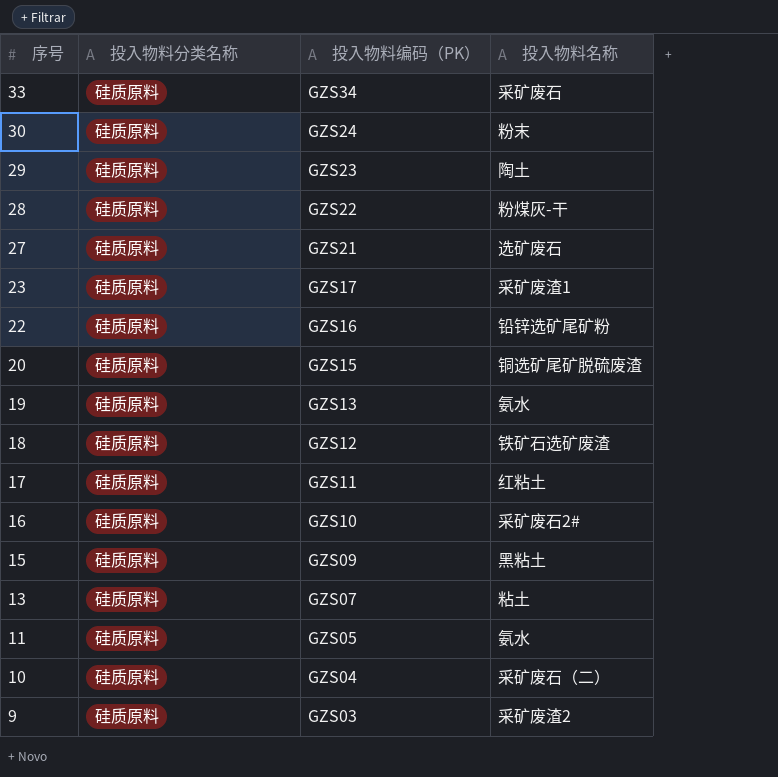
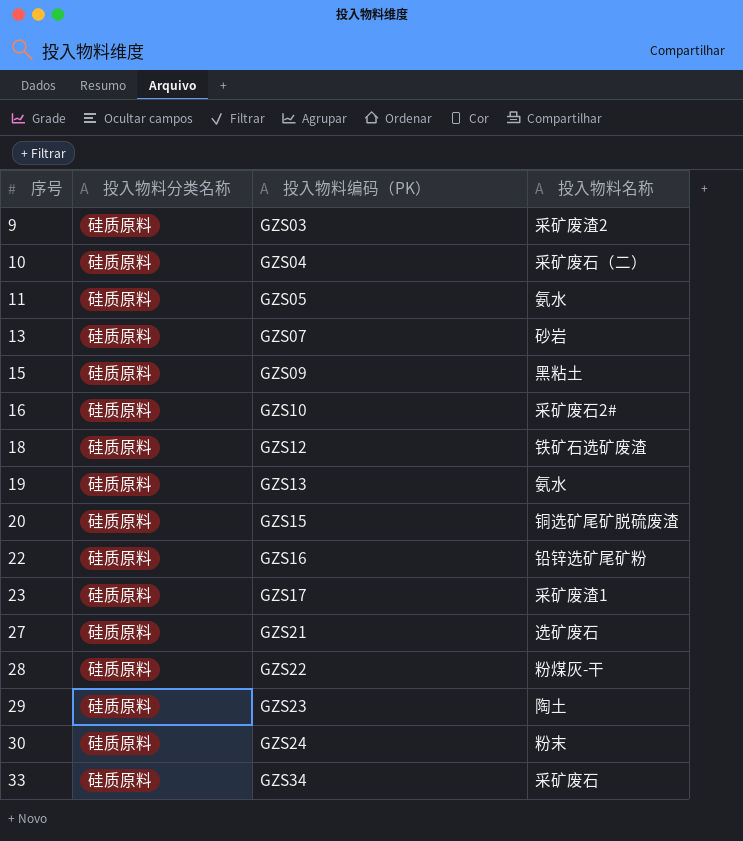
row order: 序号 descending -> 序号 ascending
row 17: 硅质原料 | GZS11 | 红粘土 -> none
13 | 投入物料名称: 粘土 -> 砂岩

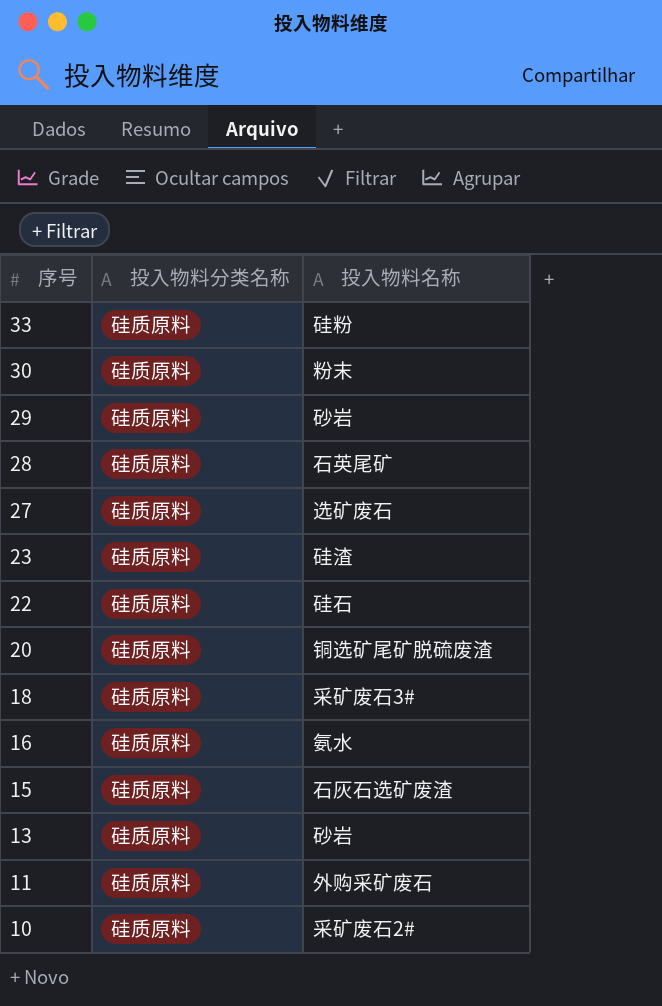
row order: 序号 ascending -> 序号 descending
column 投入物料编码（PK） | position: 3 -> none
row 9: 硅质原料 | GZS03 | 采矿废渣2 -> none
row 19: 硅质原料 | GZS13 | 氨水 -> none
33 | 投入物料名称: 采矿废石 -> 硅粉
29 | 投入物料名称: 陶土 -> 砂岩
28 | 投入物料名称: 粉煤灰-干 -> 石英尾矿
23 | 投入物料名称: 采矿废渣1 -> 硅渣
22 | 投入物料名称: 铅锌选矿尾矿粉 -> 硅石
18 | 投入物料名称: 铁矿石选矿废渣 -> 采矿废石3#
16 | 投入物料名称: 采矿废石2# -> 氨水
15 | 投入物料名称: 黑粘土 -> 石灰石选矿废渣
11 | 投入物料名称: 氨水 -> 外购采矿废石
10 | 投入物料名称: 采矿废石（二） -> 采矿废石2#

